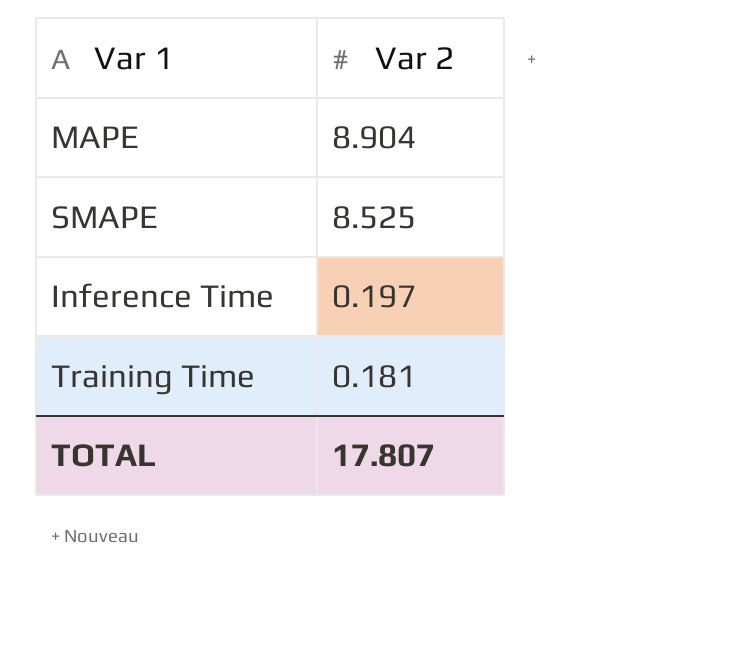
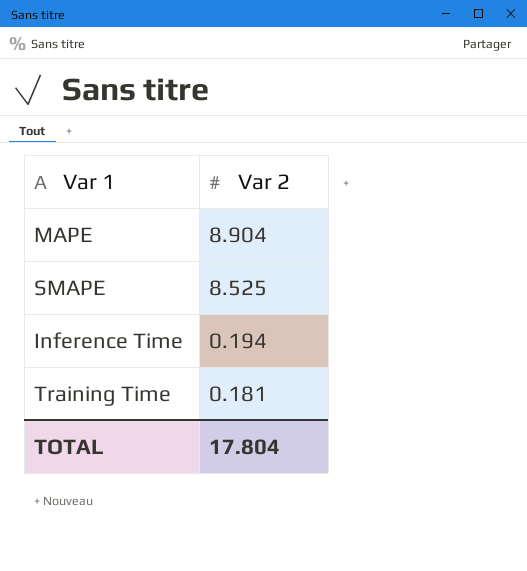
Inference Time | Var 2: 0.197 -> 0.194
TOTAL | Var 2: 17.807 -> 17.804

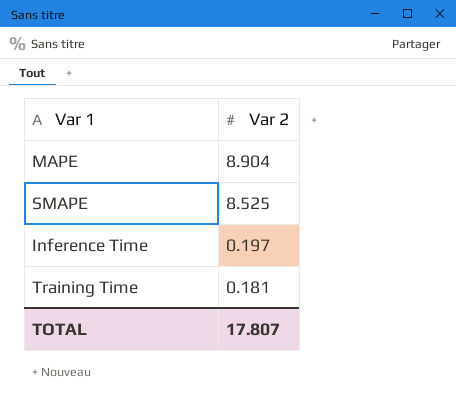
Inference Time | Var 2: 0.194 -> 0.197
TOTAL | Var 2: 17.804 -> 17.807

